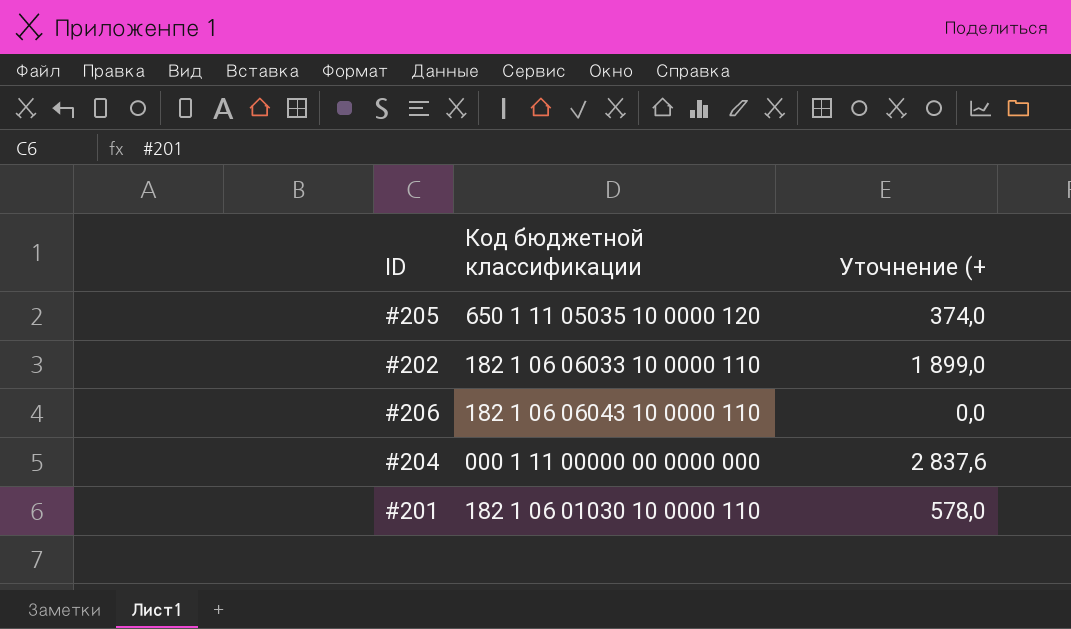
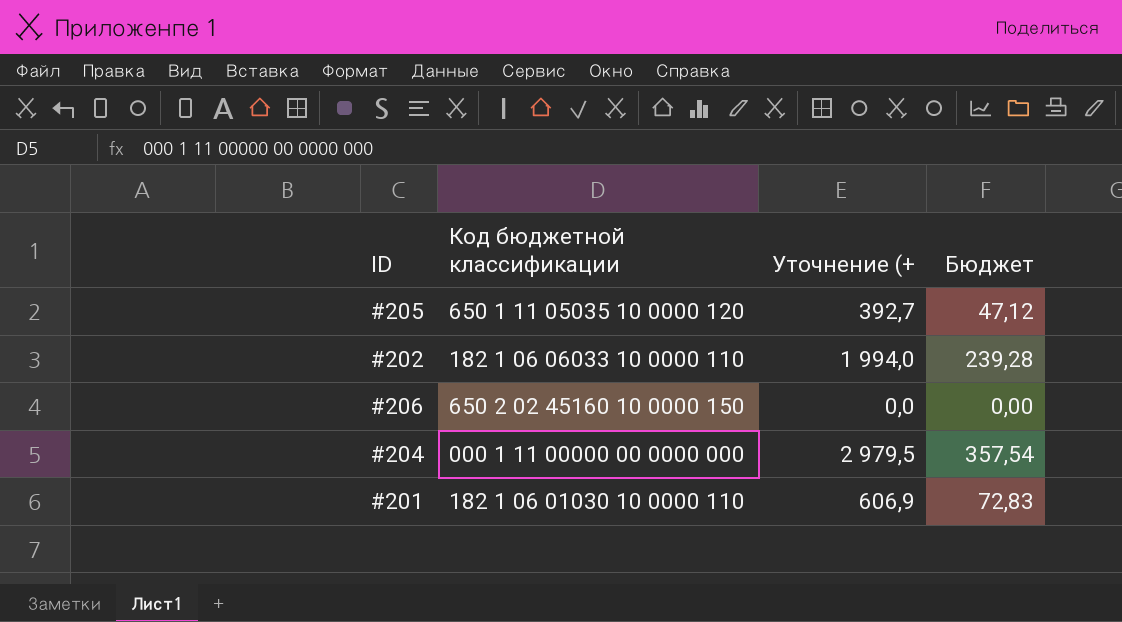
column Бюджет | formula: none -> [Уточнение (+] * 0,12
#205 | Уточнение (+: 374,0 -> 392,7
#202 | Уточнение (+: 1 899,0 -> 1 994,0
#206 | Код бюджетной классификации: 182 1 06 06043 10 0000 110 -> 650 2 02 45160 10 0000 150
#204 | Уточнение (+: 2 837,6 -> 2 979,5
#201 | Уточнение (+: 578,0 -> 606,9

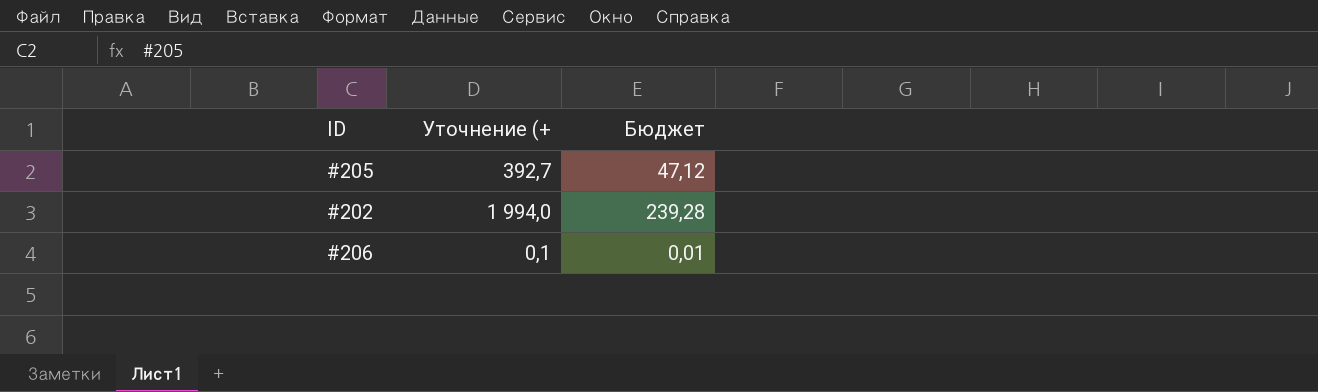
column Код бюджетной классификации | position: 2 -> none
row #204: 000 1 11 00000 00 0000 000 | 2 979,5 | 357,54 -> none
row #201: 182 1 06 01030 10 0000 110 | 606,9 | 72,83 -> none
#206 | Уточнение (+: 0,0 -> 0,1
#206 | Бюджет: 0,00 -> 0,01

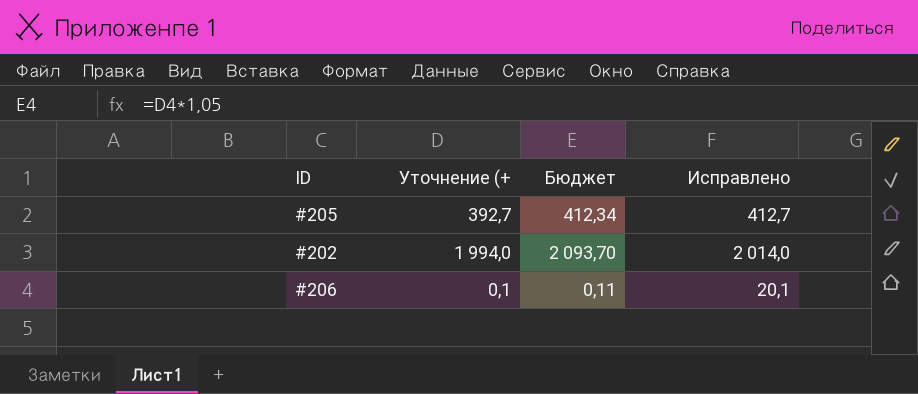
column Бюджет | formula: [Уточнение (+] * 0,12 -> [Уточнение (+] * 1,05
column Исправлено | formula: none -> [Уточнение (+] + 20

